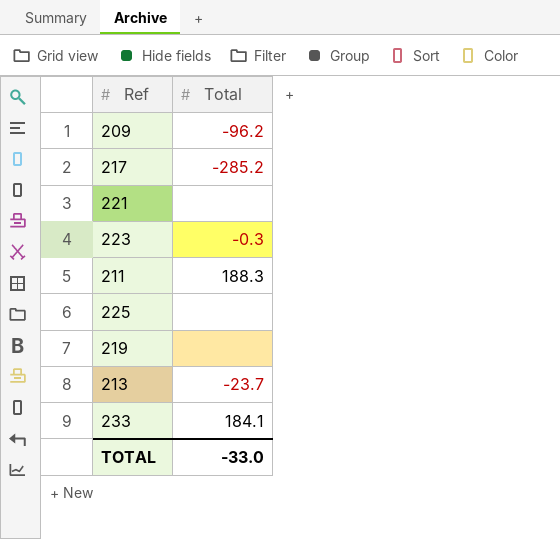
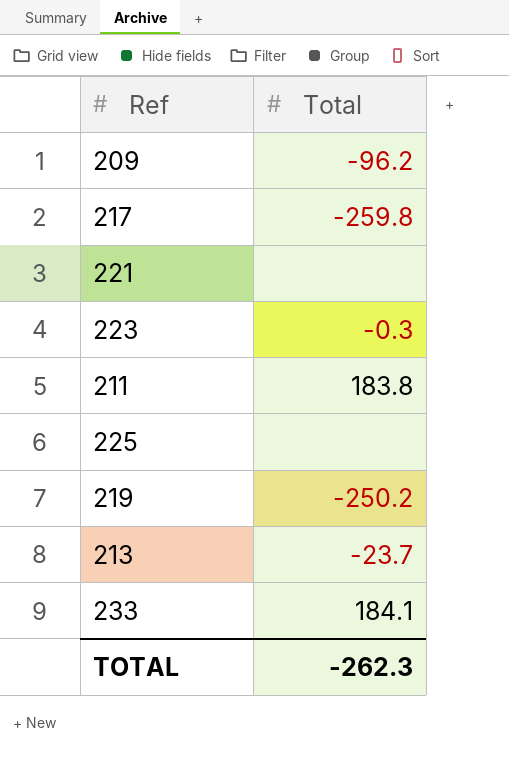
217 | Total: -285.2 -> -259.8
211 | Total: 188.3 -> 183.8
219 | Total: none -> -250.2
TOTAL | Total: -33.0 -> -262.3

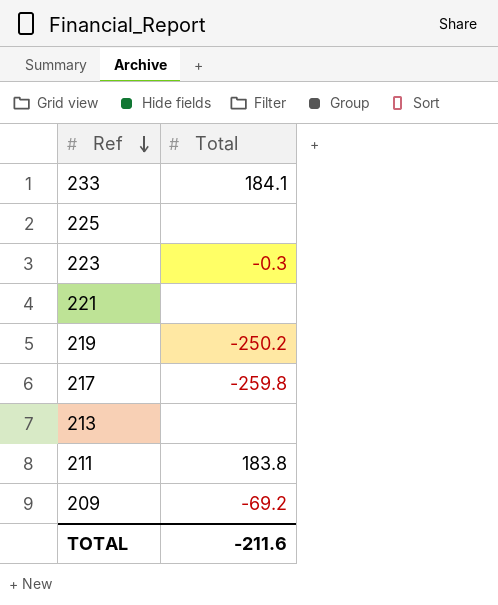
row order: none -> Ref descending
213 | Total: -23.7 -> none
209 | Total: -96.2 -> -69.2
TOTAL | Total: -262.3 -> -211.6

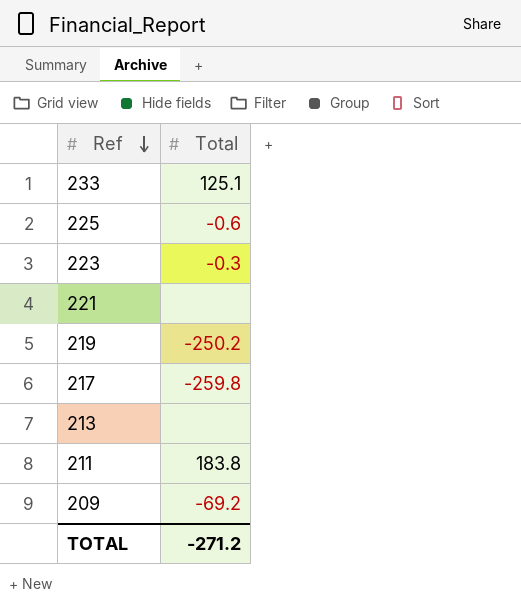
233 | Total: 184.1 -> 125.1
225 | Total: none -> -0.6
TOTAL | Total: -211.6 -> -271.2

